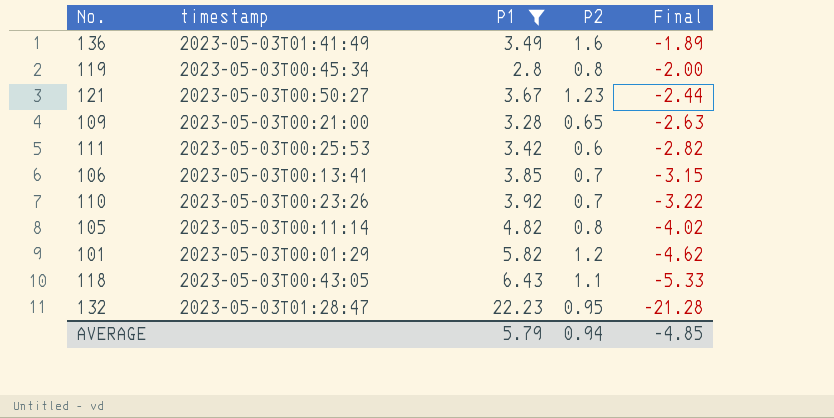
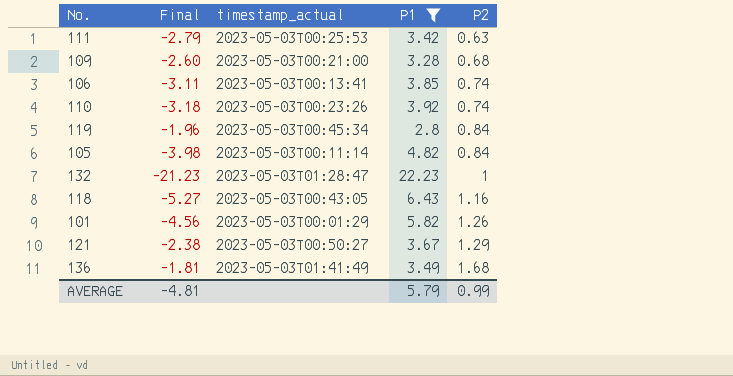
row order: Final descending -> P2 ascending
column Final | position: 5 -> 2
column name: timestamp -> timestamp_actual
111 | Final: -2.82 -> -2.79
111 | P2: 0.6 -> 0.63
109 | Final: -2.63 -> -2.60
109 | P2: 0.65 -> 0.68
106 | Final: -3.15 -> -3.11
106 | P2: 0.7 -> 0.74
110 | Final: -3.22 -> -3.18
110 | P2: 0.7 -> 0.74
119 | Final: -2.00 -> -1.96
119 | P2: 0.8 -> 0.84
105 | Final: -4.02 -> -3.98
105 | P2: 0.8 -> 0.84
132 | Final: -21.28 -> -21.23
132 | P2: 0.95 -> 1
118 | Final: -5.33 -> -5.27
118 | P2: 1.1 -> 1.16
101 | Final: -4.62 -> -4.56
101 | P2: 1.2 -> 1.26
121 | Final: -2.44 -> -2.38
121 | P2: 1.23 -> 1.29
136 | Final: -1.89 -> -1.81
136 | P2: 1.6 -> 1.68
AVERAGE | Final: -4.85 -> -4.81
AVERAGE | P2: 0.94 -> 0.99

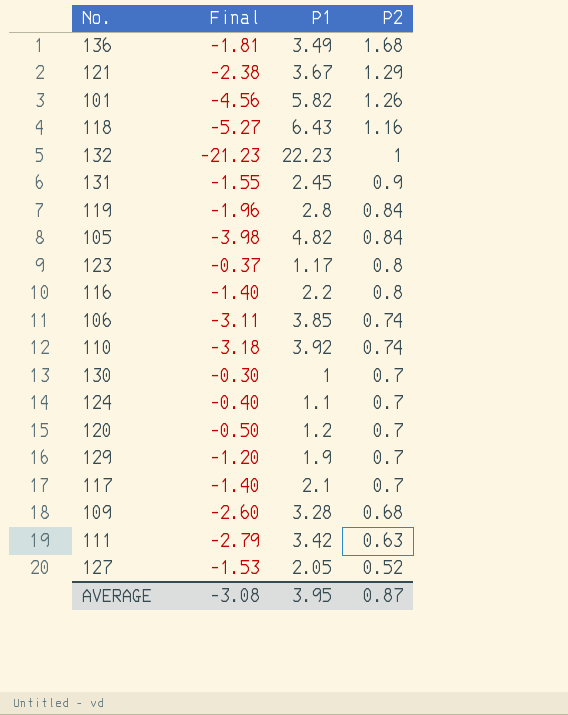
filter: P1 >= 2.8 -> none
row order: P2 ascending -> P2 descending
column timestamp_actual | position: 3 -> none
AVERAGE | Final: -4.81 -> -3.08
AVERAGE | P1: 5.79 -> 3.95
AVERAGE | P2: 0.99 -> 0.87

